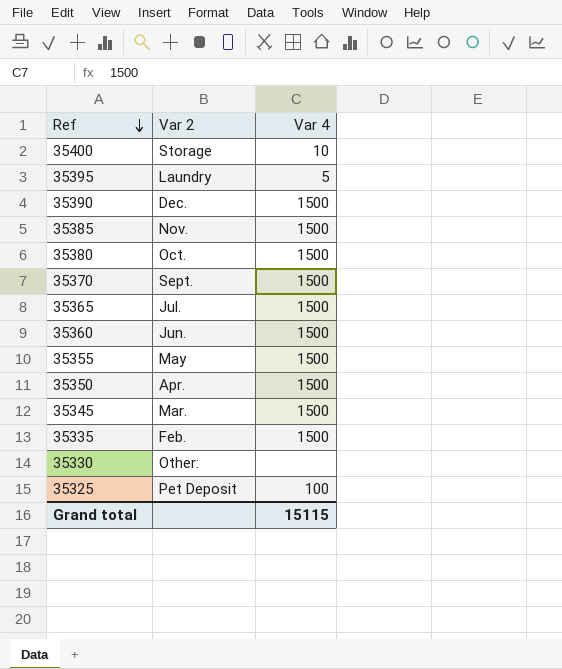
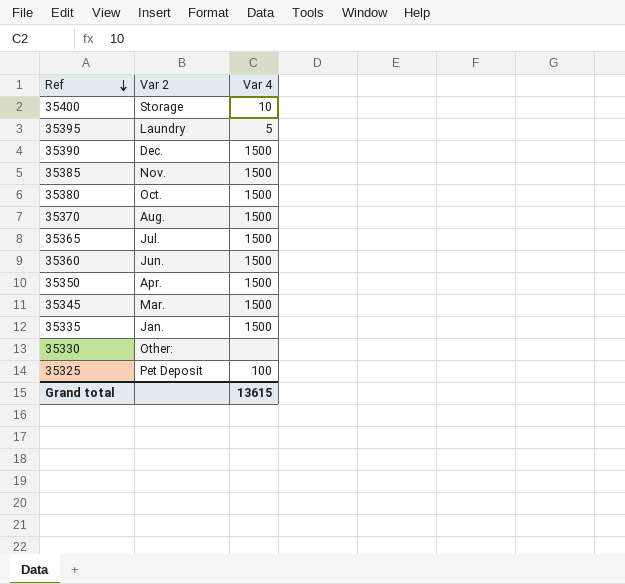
row 35355: May | 1500 -> none
35370 | Var 2: Sept. -> Aug.
35335 | Var 2: Feb. -> Jan.
Grand total | Var 4: 15115 -> 13615

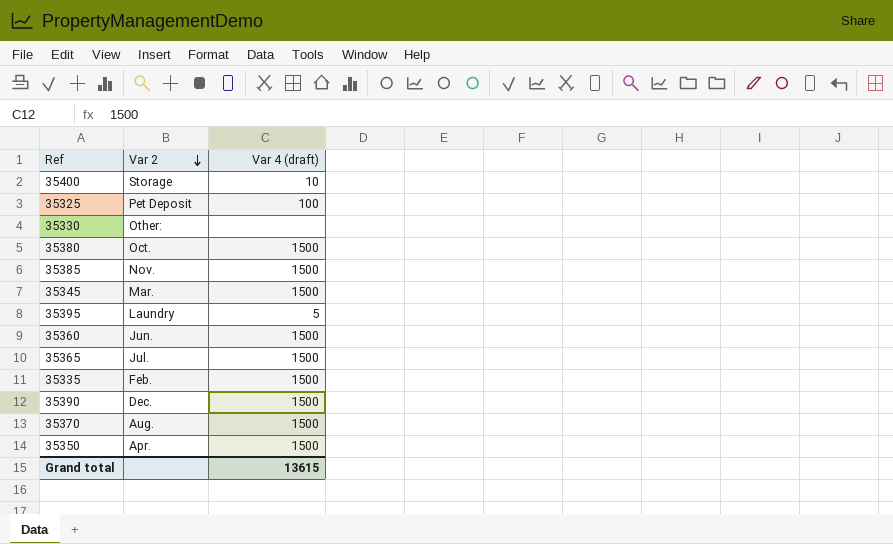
row order: Ref descending -> Var 2 descending
column name: Var 4 -> Var 4 (draft)
35335 | Var 2: Jan. -> Feb.

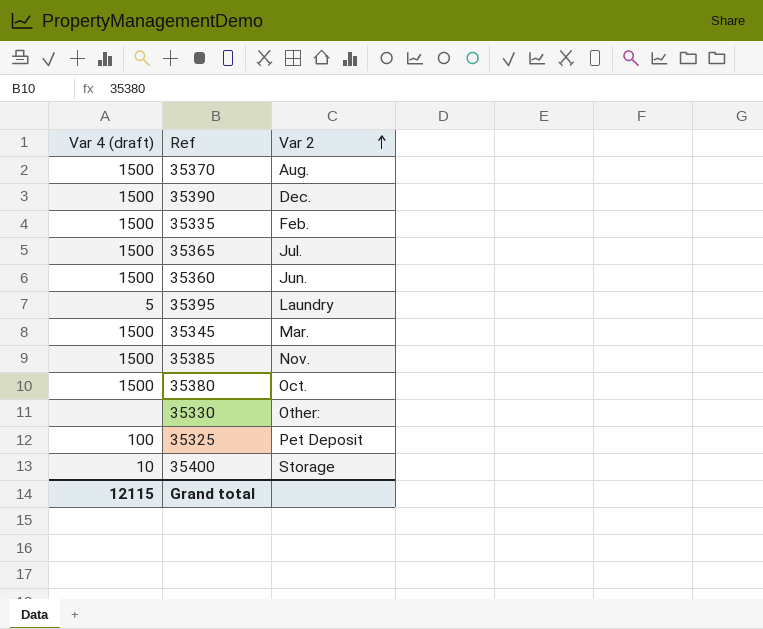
row order: Var 2 descending -> Var 2 ascending
column Var 4 (draft) | position: 3 -> 1
row 35350: Apr. | 1500 -> none
Grand total | Var 4 (draft): 13615 -> 12115

